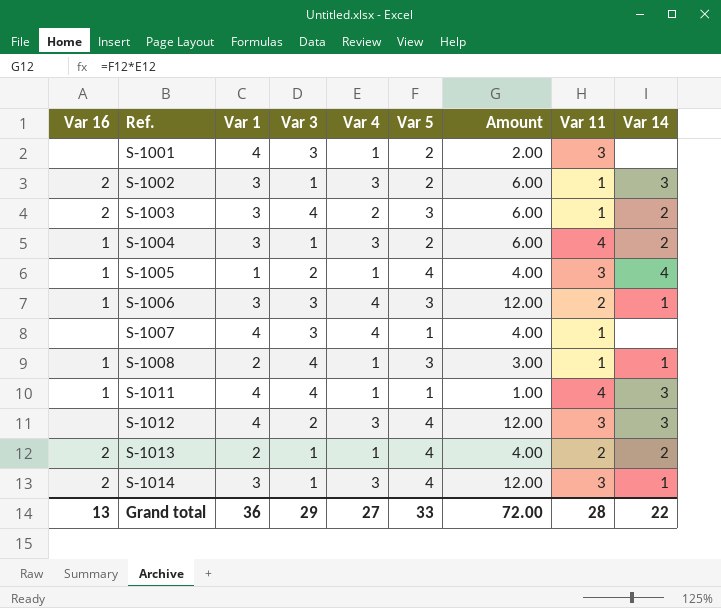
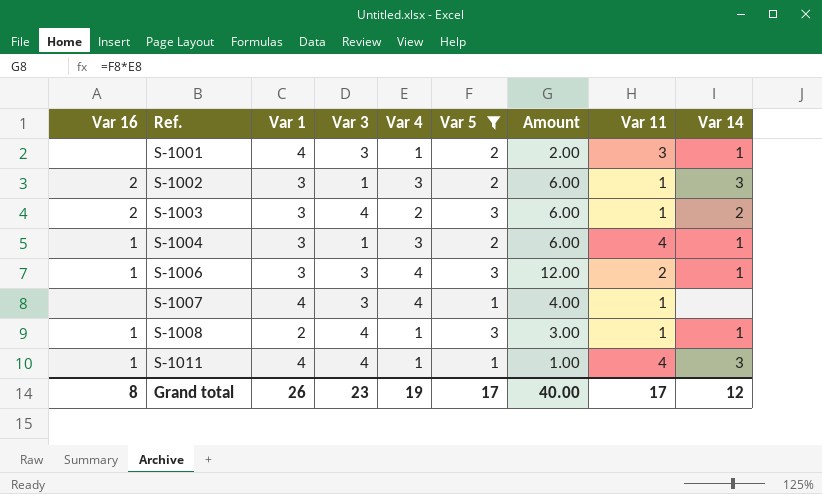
filter: none -> Var 5 != 4
S-1001 | Var 14: none -> 1
S-1004 | Var 14: 2 -> 1
Grand total | Var 16: 13 -> 8
Grand total | Var 1: 36 -> 26
Grand total | Var 3: 29 -> 23
Grand total | Var 4: 27 -> 19
Grand total | Var 5: 33 -> 17
Grand total | Amount: 72.00 -> 40.00
Grand total | Var 11: 28 -> 17
Grand total | Var 14: 22 -> 12

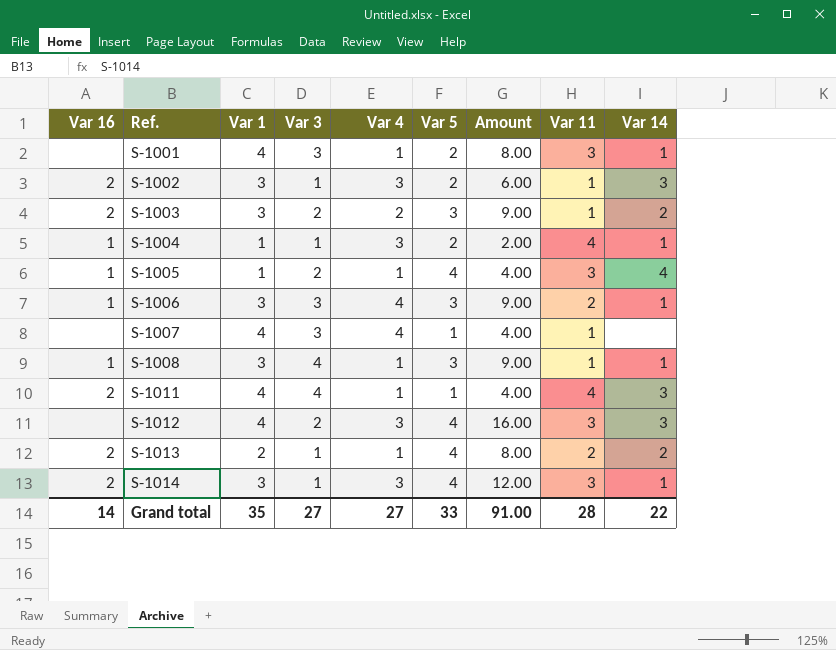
filter: Var 5 != 4 -> none
column Amount | formula: [Var 4] * [Var 5] -> [Var 1] * [Var 5]
S-1003 | Var 3: 4 -> 2
S-1004 | Var 1: 3 -> 1
S-1008 | Var 1: 2 -> 3
S-1011 | Var 16: 1 -> 2
Grand total | Var 16: 8 -> 14
Grand total | Var 1: 26 -> 35
Grand total | Var 3: 23 -> 27
Grand total | Var 4: 19 -> 27
Grand total | Var 5: 17 -> 33
Grand total | Amount: 40.00 -> 91.00
Grand total | Var 11: 17 -> 28
Grand total | Var 14: 12 -> 22

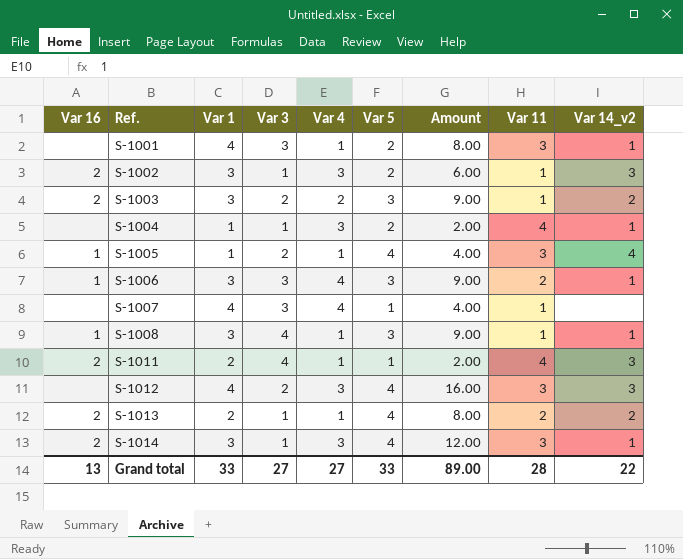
column name: Var 14 -> Var 14_v2
S-1004 | Var 16: 1 -> none
S-1011 | Var 1: 4 -> 2
S-1011 | Amount: 4.00 -> 2.00
Grand total | Var 16: 14 -> 13
Grand total | Var 1: 35 -> 33
Grand total | Amount: 91.00 -> 89.00

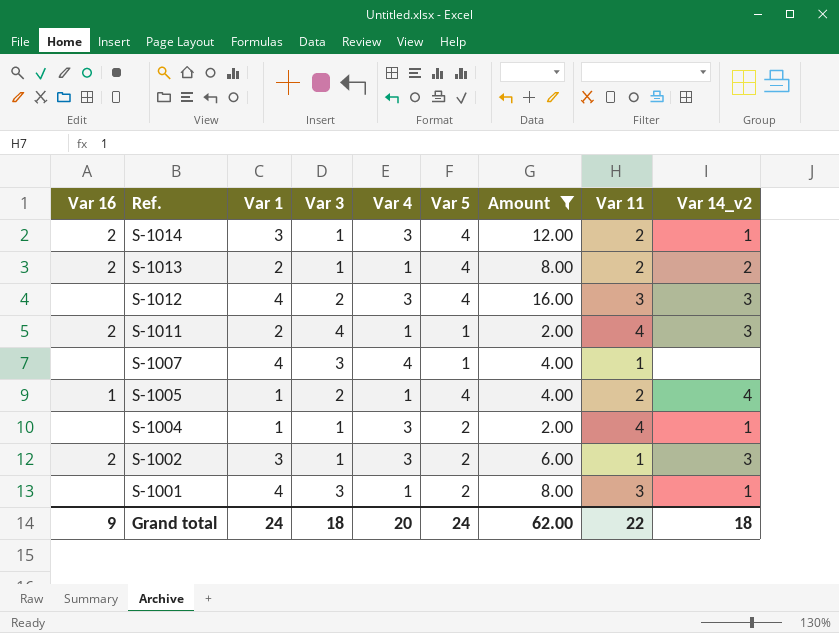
filter: none -> Amount != 9.00
row order: Ref. ascending -> Ref. descending
S-1014 | Var 11: 3 -> 2
S-1005 | Var 11: 3 -> 2
Grand total | Var 16: 13 -> 9
Grand total | Var 1: 33 -> 24
Grand total | Var 3: 27 -> 18
Grand total | Var 4: 27 -> 20
Grand total | Var 5: 33 -> 24
Grand total | Amount: 89.00 -> 62.00
Grand total | Var 11: 28 -> 22
Grand total | Var 14_v2: 22 -> 18

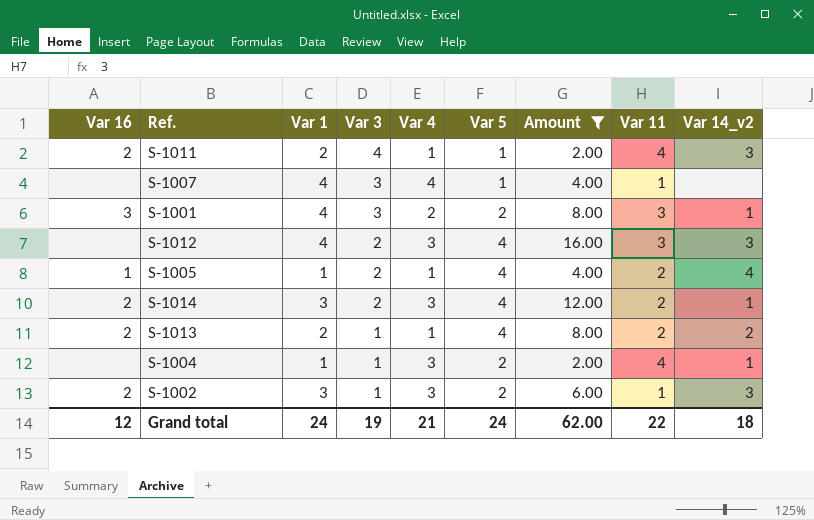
row order: Ref. descending -> Var 3 descending
S-1001 | Var 16: none -> 3
S-1001 | Var 4: 1 -> 2
S-1014 | Var 3: 1 -> 2
Grand total | Var 16: 9 -> 12
Grand total | Var 3: 18 -> 19
Grand total | Var 4: 20 -> 21

